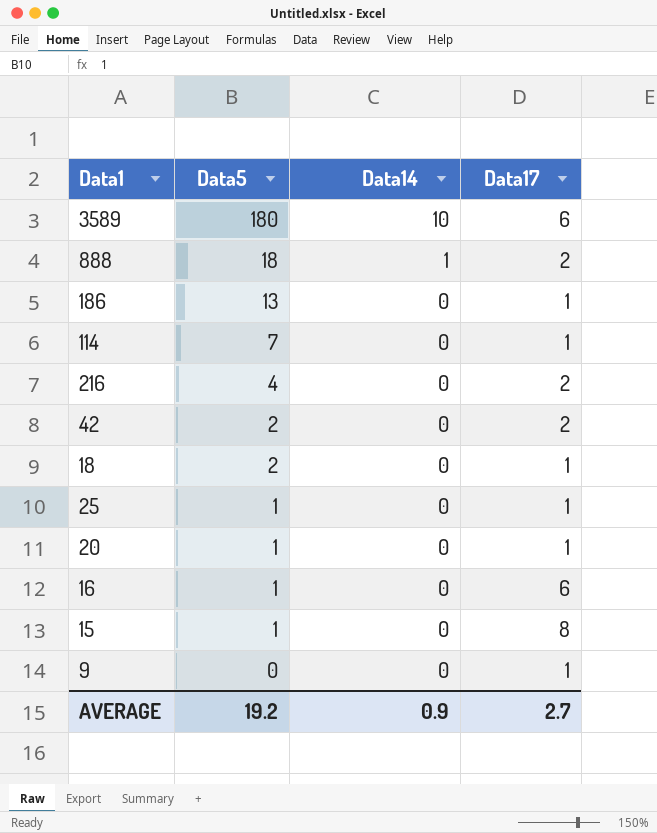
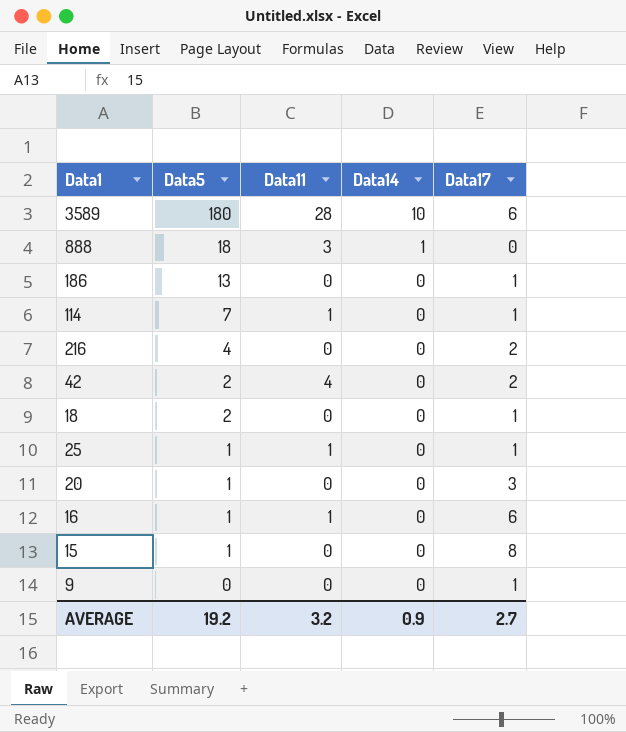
column Data11 | position: none -> 3
888 | Data17: 2 -> 0
20 | Data17: 1 -> 3

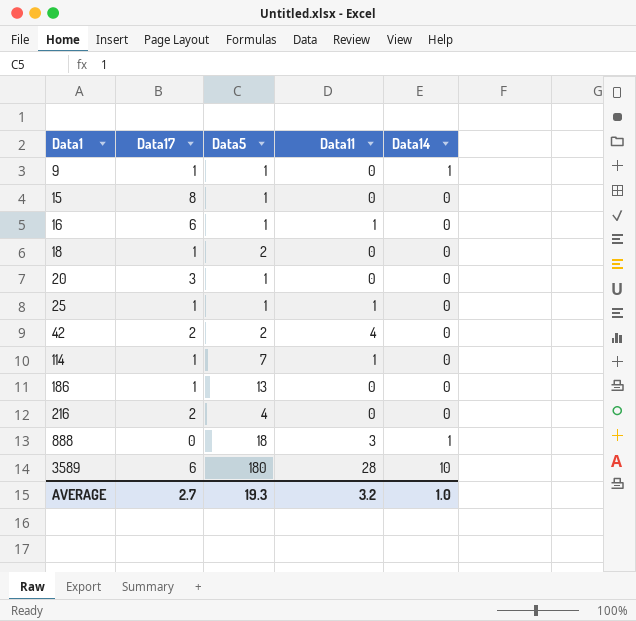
row order: Data5 descending -> Data1 ascending
column Data17 | position: 5 -> 2
9 | Data5: 0 -> 1
9 | Data14: 0 -> 1
AVERAGE | Data5: 19.2 -> 19.3
AVERAGE | Data14: 0.9 -> 1.0

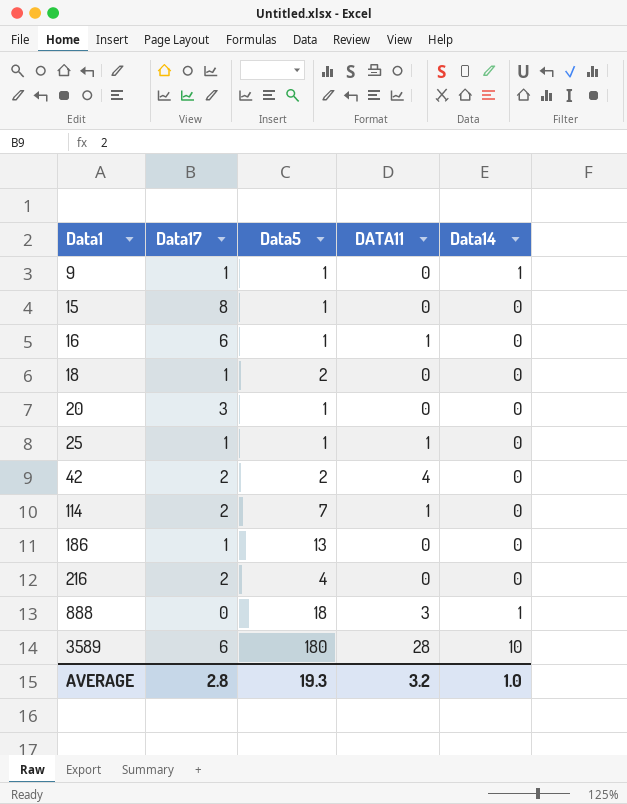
column name: Data11 -> DATA11
114 | Data17: 1 -> 2
AVERAGE | Data17: 2.7 -> 2.8

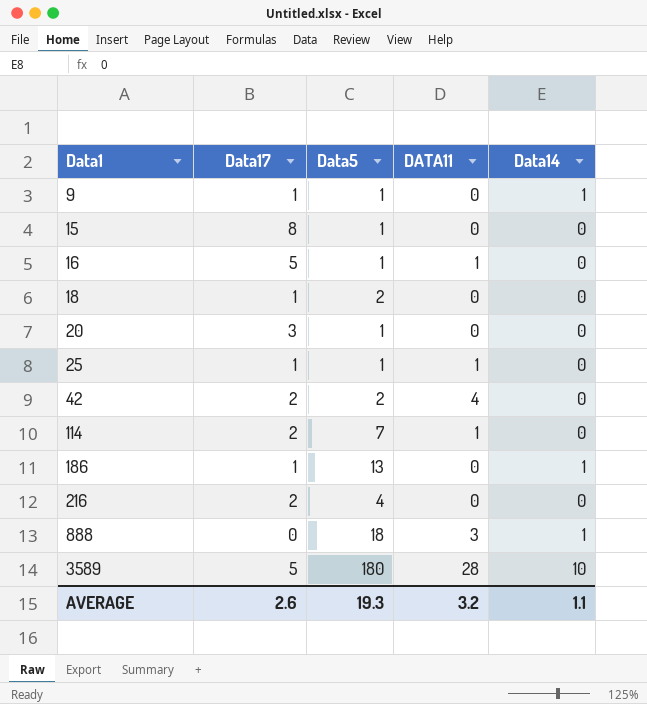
16 | Data17: 6 -> 5
186 | Data14: 0 -> 1
3589 | Data17: 6 -> 5
AVERAGE | Data17: 2.8 -> 2.6
AVERAGE | Data14: 1.0 -> 1.1

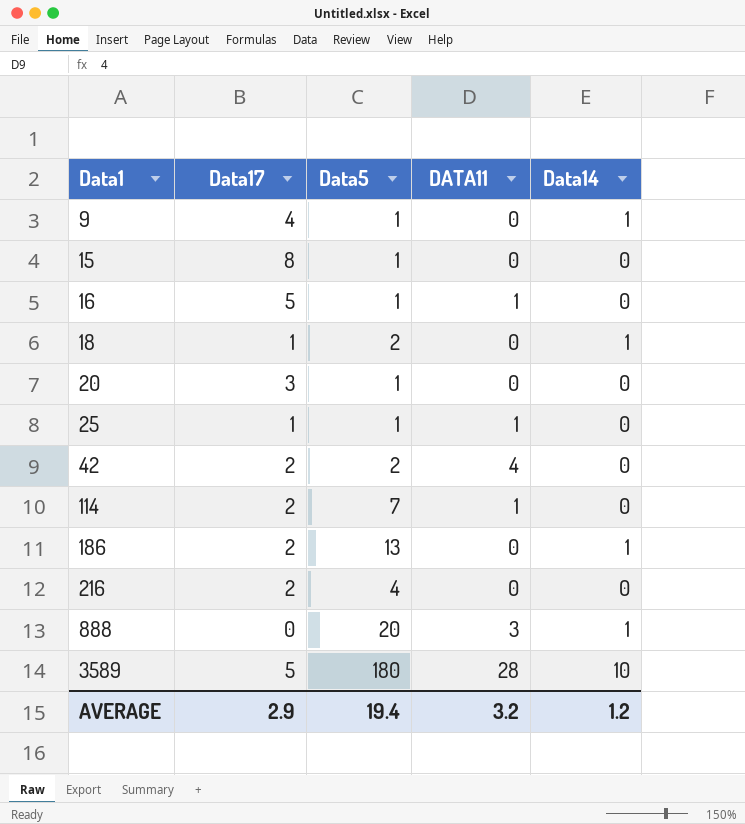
9 | Data17: 1 -> 4
18 | Data14: 0 -> 1
186 | Data17: 1 -> 2
888 | Data5: 18 -> 20
AVERAGE | Data17: 2.6 -> 2.9
AVERAGE | Data5: 19.3 -> 19.4
AVERAGE | Data14: 1.1 -> 1.2

